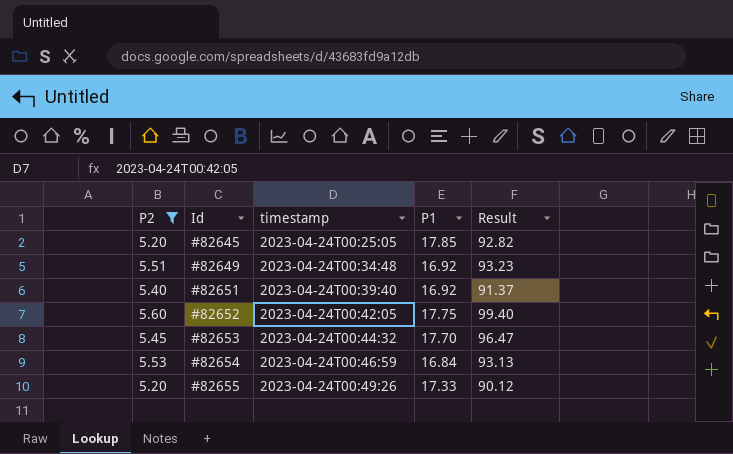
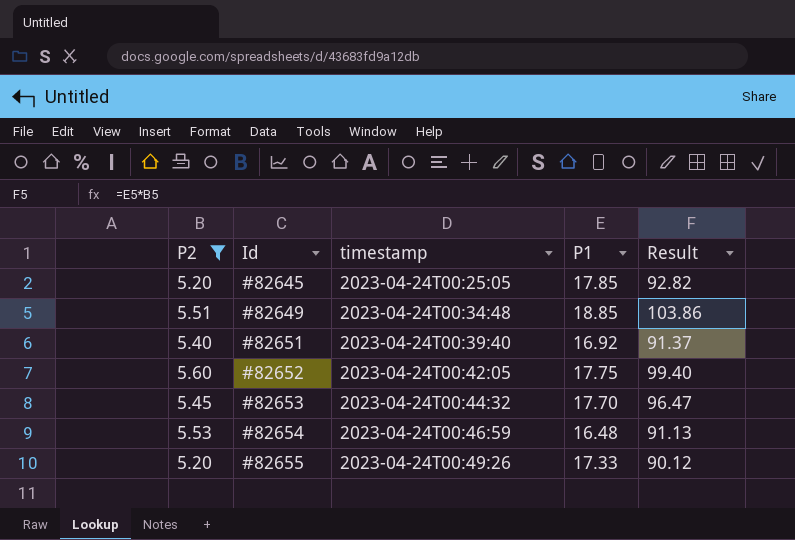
#82649 | P1: 16.92 -> 18.85
#82649 | Result: 93.23 -> 103.86
#82654 | P1: 16.84 -> 16.48
#82654 | Result: 93.13 -> 91.13

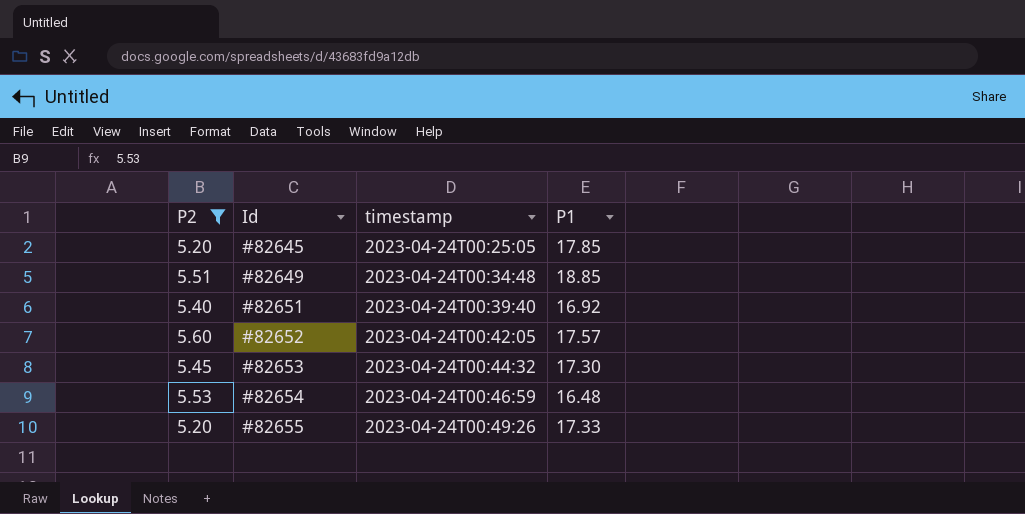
column Result | formula: [P2] * [P1] -> none
#82652 | P1: 17.75 -> 17.57
#82653 | P1: 17.70 -> 17.30

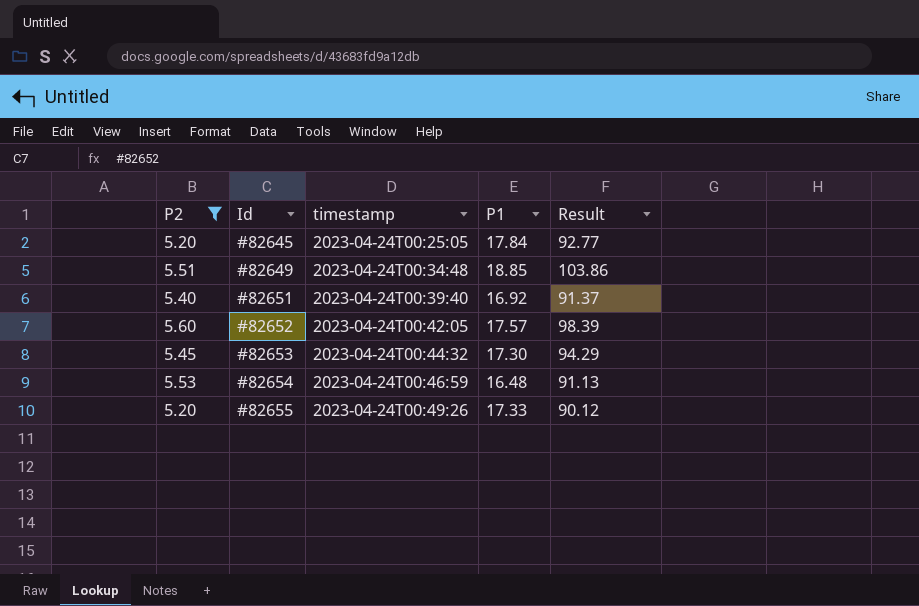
column Result | formula: none -> [P2] * [P1]
#82645 | P1: 17.85 -> 17.84

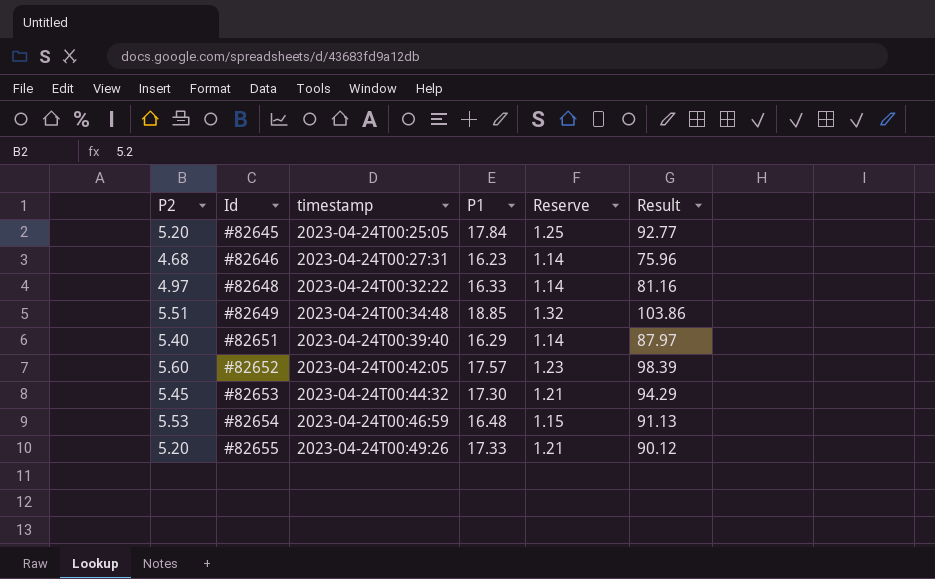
filter: P2 >= 5.20 -> none
column Reserve | formula: none -> [P1] * 0.07
#82651 | P1: 16.92 -> 16.29
#82651 | Result: 91.37 -> 87.97

